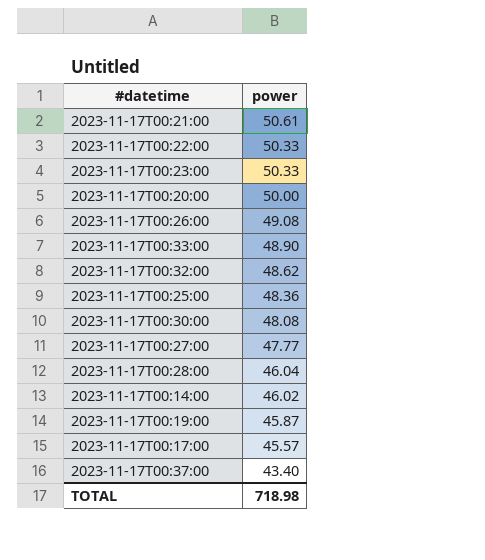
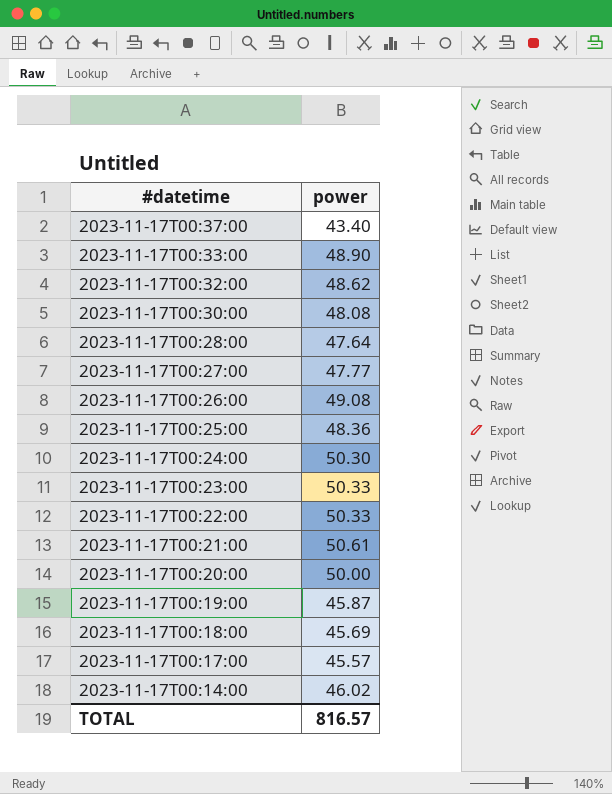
row order: power descending -> #datetime descending
2023-11-17T00:28:00 | power: 46.04 -> 47.64
row 2023-11-17T00:24:00: none -> 50.30
row 2023-11-17T00:18:00: none -> 45.69
TOTAL | power: 718.98 -> 816.57

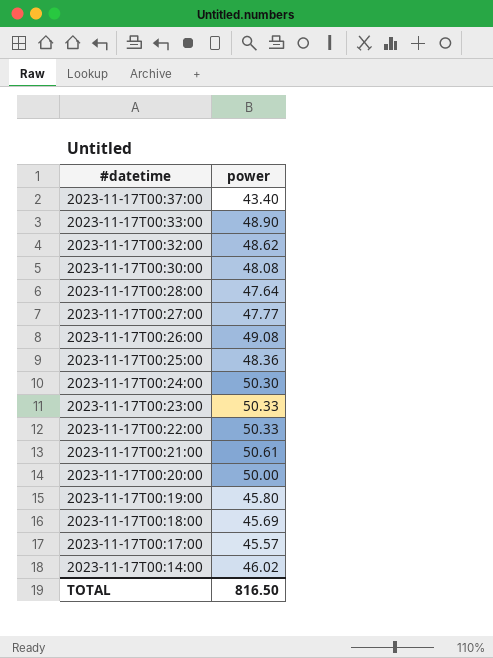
2023-11-17T00:19:00 | power: 45.87 -> 45.80
TOTAL | power: 816.57 -> 816.50

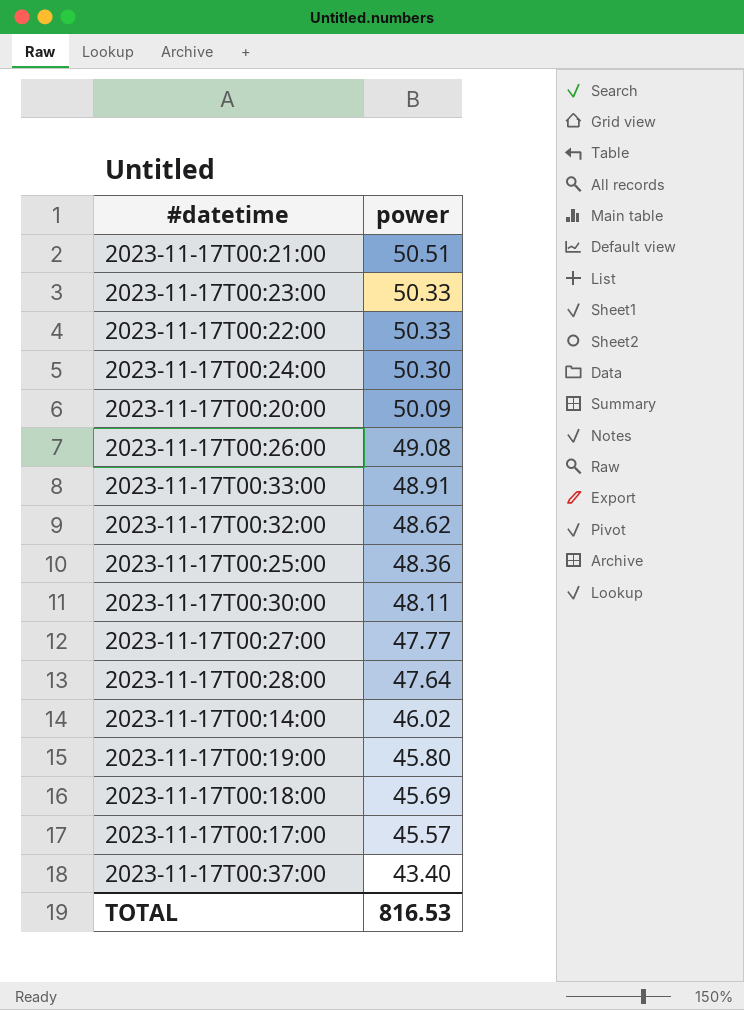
row order: #datetime descending -> power descending
2023-11-17T00:21:00 | power: 50.61 -> 50.51
2023-11-17T00:20:00 | power: 50.00 -> 50.09
2023-11-17T00:33:00 | power: 48.90 -> 48.91
2023-11-17T00:30:00 | power: 48.08 -> 48.11
TOTAL | power: 816.50 -> 816.53

